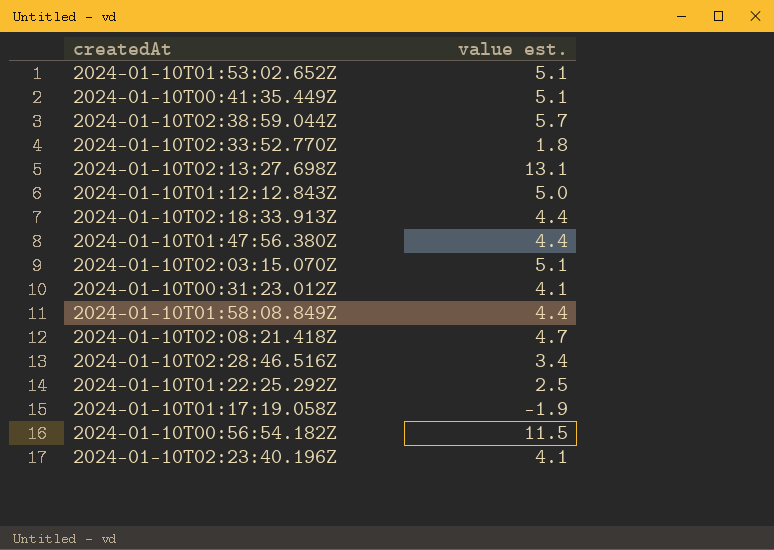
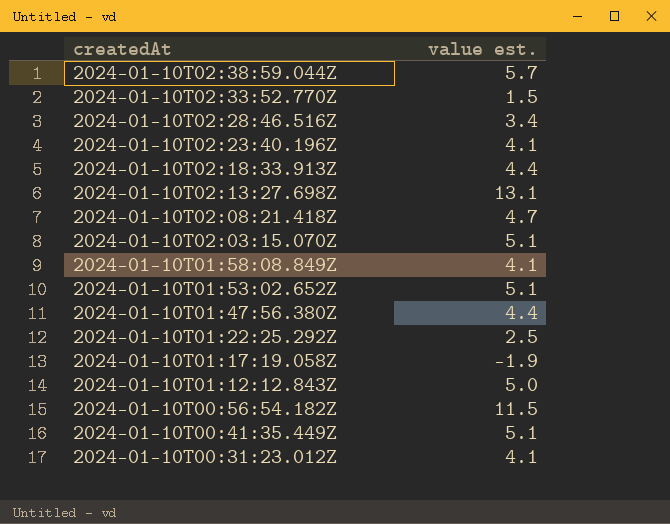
row order: none -> createdAt descending
2024-01-10T02:33:52.770Z | value est.: 1.8 -> 1.5
2024-01-10T01:58:08.849Z | value est.: 4.4 -> 4.1

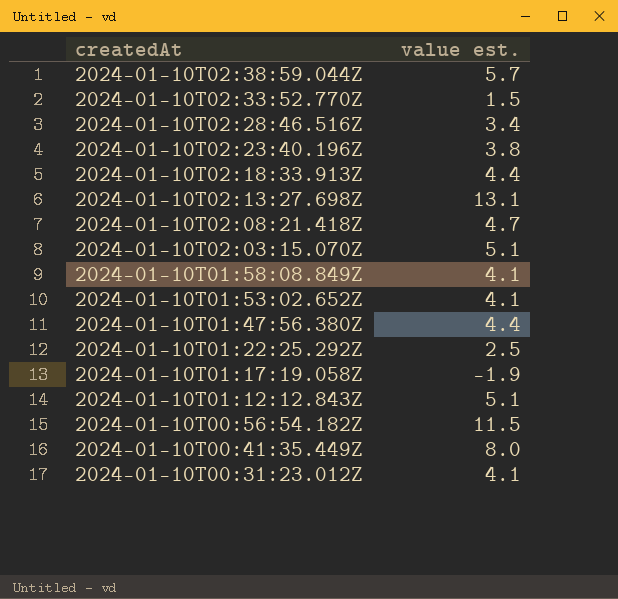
2024-01-10T02:23:40.196Z | value est.: 4.1 -> 3.8
2024-01-10T01:53:02.652Z | value est.: 5.1 -> 4.1
2024-01-10T01:12:12.843Z | value est.: 5.0 -> 5.1
2024-01-10T00:41:35.449Z | value est.: 5.1 -> 8.0

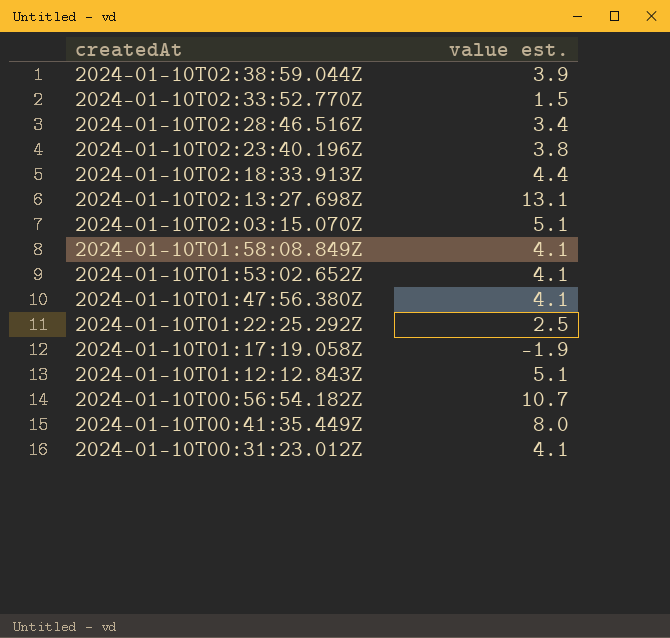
row 2024-01-10T02:08:21.418Z: 4.7 -> none
2024-01-10T02:38:59.044Z | value est.: 5.7 -> 3.9
2024-01-10T01:47:56.380Z | value est.: 4.4 -> 4.1
2024-01-10T00:56:54.182Z | value est.: 11.5 -> 10.7

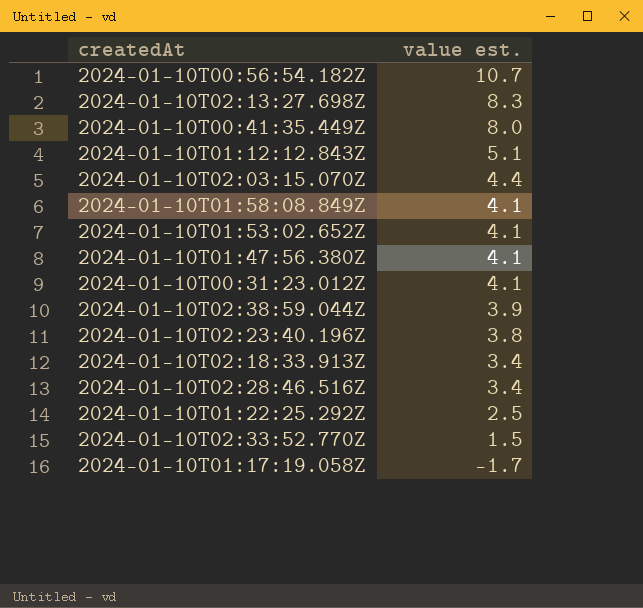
row order: createdAt descending -> value est. descending
2024-01-10T02:13:27.698Z | value est.: 13.1 -> 8.3
2024-01-10T02:03:15.070Z | value est.: 5.1 -> 4.4
2024-01-10T02:18:33.913Z | value est.: 4.4 -> 3.4
2024-01-10T01:17:19.058Z | value est.: -1.9 -> -1.7

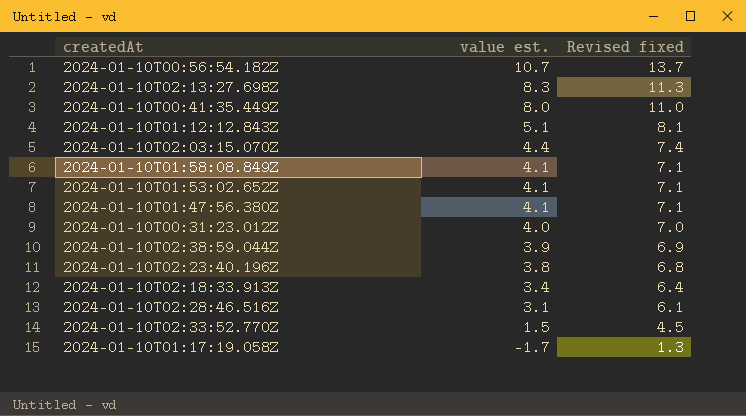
column Revised fixed | formula: none -> [value est.] + 3
row 2024-01-10T01:22:25.292Z: 2.5 -> none
2024-01-10T00:31:23.012Z | value est.: 4.1 -> 4.0
2024-01-10T02:28:46.516Z | value est.: 3.4 -> 3.1

